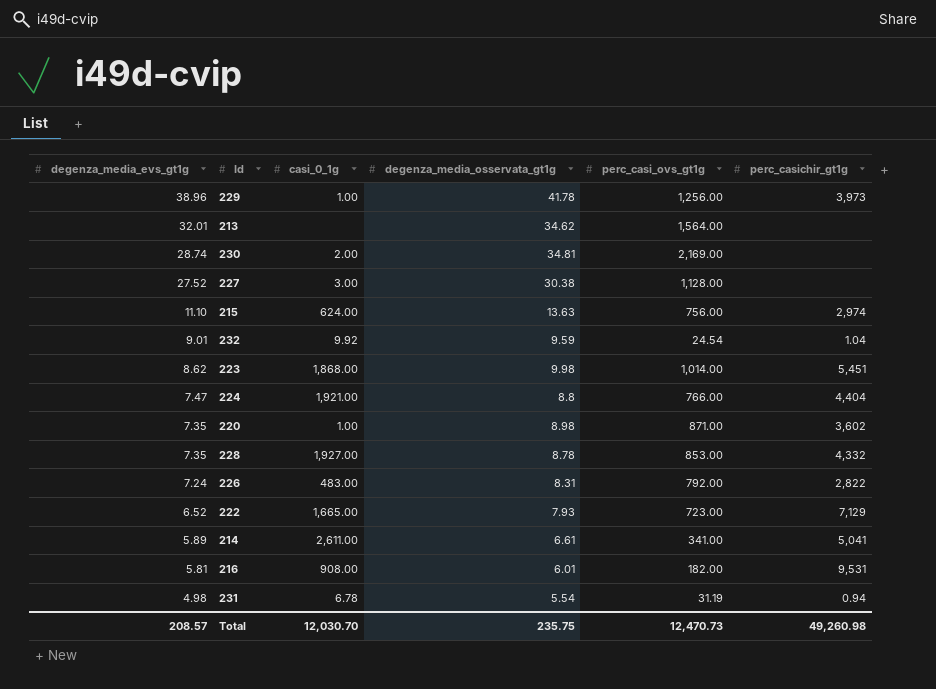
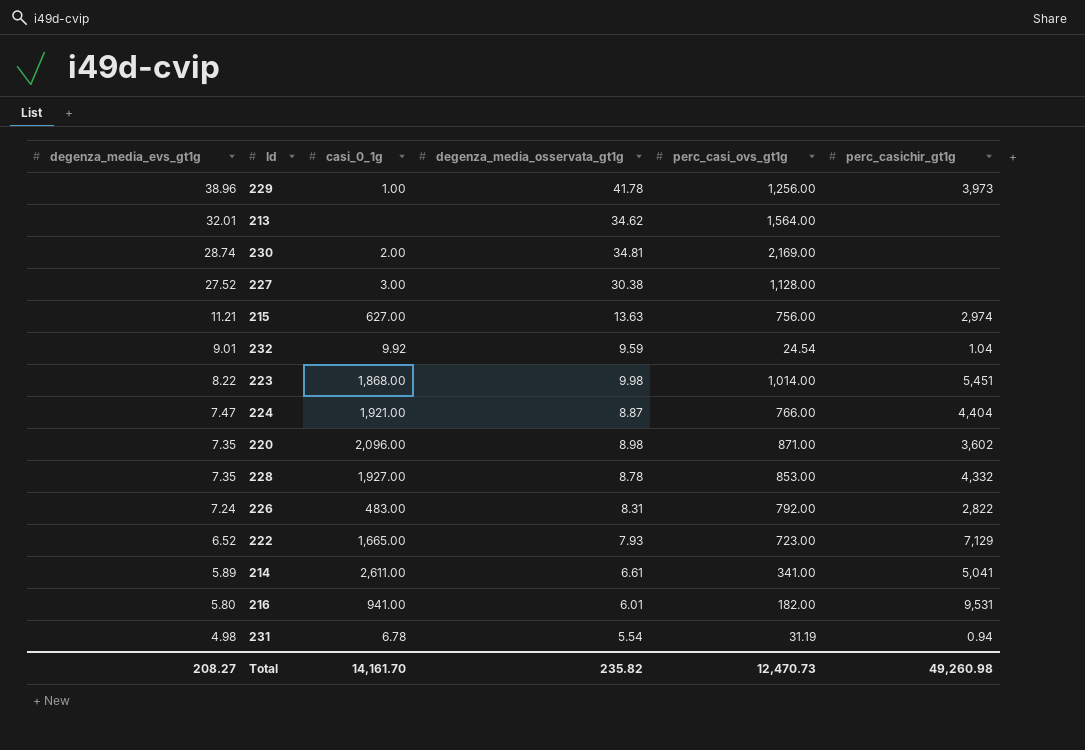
215 | degenza_media_evs_gt1g: 11.10 -> 11.21
215 | casi_0_1g: 624.00 -> 627.00
223 | degenza_media_evs_gt1g: 8.62 -> 8.22
224 | degenza_media_osservata_gt1g: 8.8 -> 8.87
220 | casi_0_1g: 1.00 -> 2,096.00
216 | degenza_media_evs_gt1g: 5.81 -> 5.80
216 | casi_0_1g: 908.00 -> 941.00
Total | degenza_media_evs_gt1g: 208.57 -> 208.27
Total | casi_0_1g: 12,030.70 -> 14,161.70
Total | degenza_media_osservata_gt1g: 235.75 -> 235.82

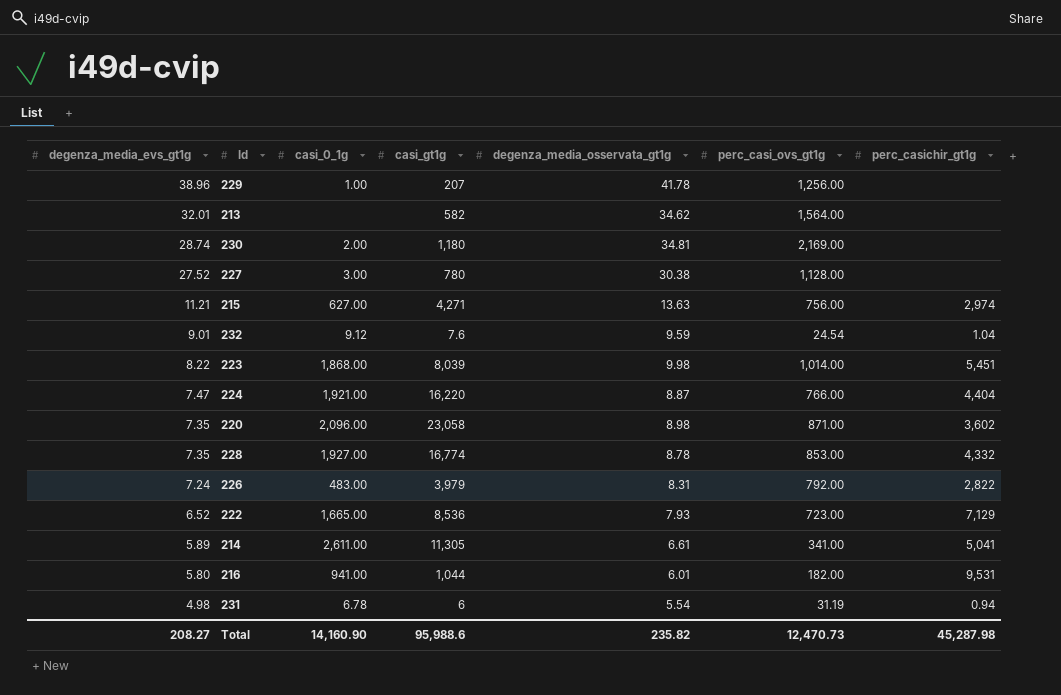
column casi_gt1g | position: none -> 4
229 | perc_casichir_gt1g: 3,973 -> none
232 | casi_0_1g: 9.92 -> 9.12
Total | casi_0_1g: 14,161.70 -> 14,160.90
Total | perc_casichir_gt1g: 49,260.98 -> 45,287.98

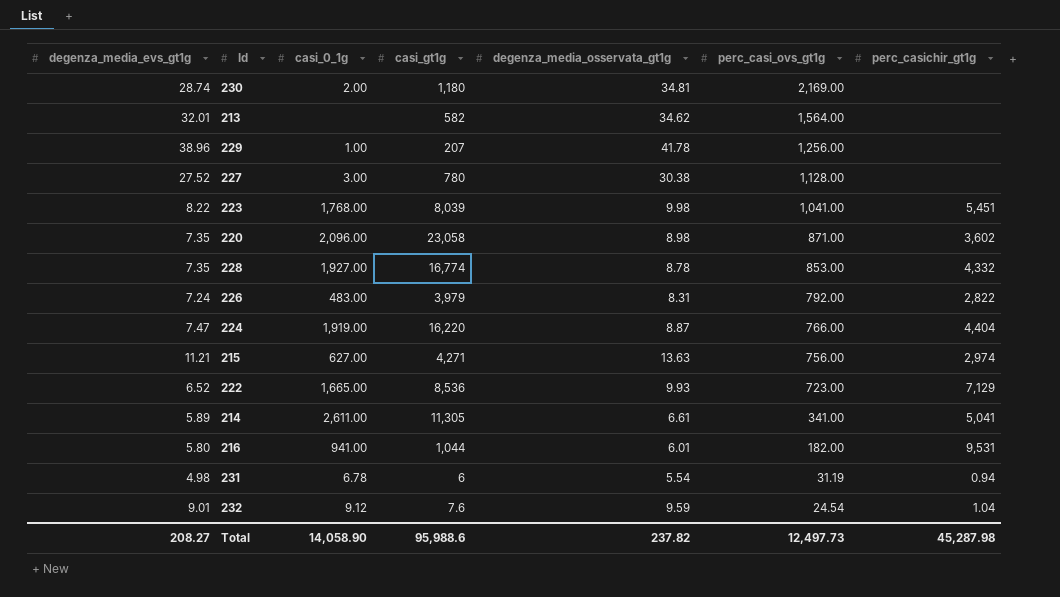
row order: degenza_media_evs_gt1g descending -> perc_casi_ovs_gt1g descending
223 | casi_0_1g: 1,868.00 -> 1,768.00
223 | perc_casi_ovs_gt1g: 1,014.00 -> 1,041.00
224 | casi_0_1g: 1,921.00 -> 1,919.00
222 | degenza_media_osservata_gt1g: 7.93 -> 9.93
Total | casi_0_1g: 14,160.90 -> 14,058.90
Total | degenza_media_osservata_gt1g: 235.82 -> 237.82
Total | perc_casi_ovs_gt1g: 12,470.73 -> 12,497.73

